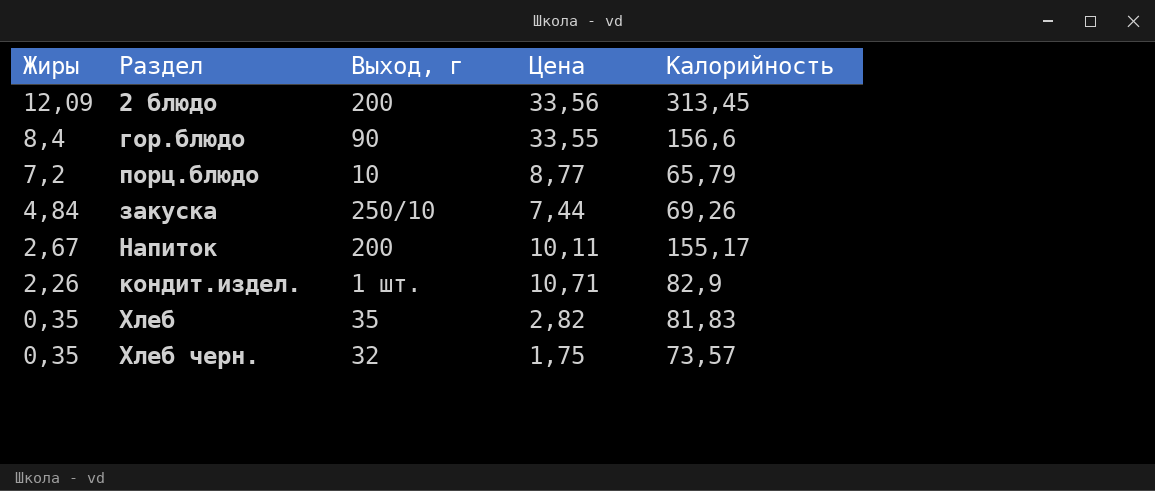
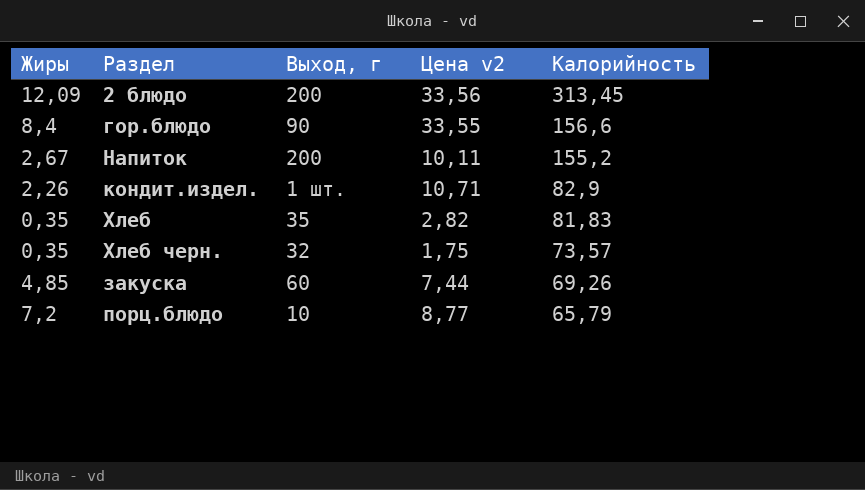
row order: Жиры descending -> Калорийность descending
column name: Цена -> Цена v2
Напиток | Калорийность: 155,17 -> 155,2
закуска | Жиры: 4,84 -> 4,85
закуска | Выход, г: 250/10 -> 60

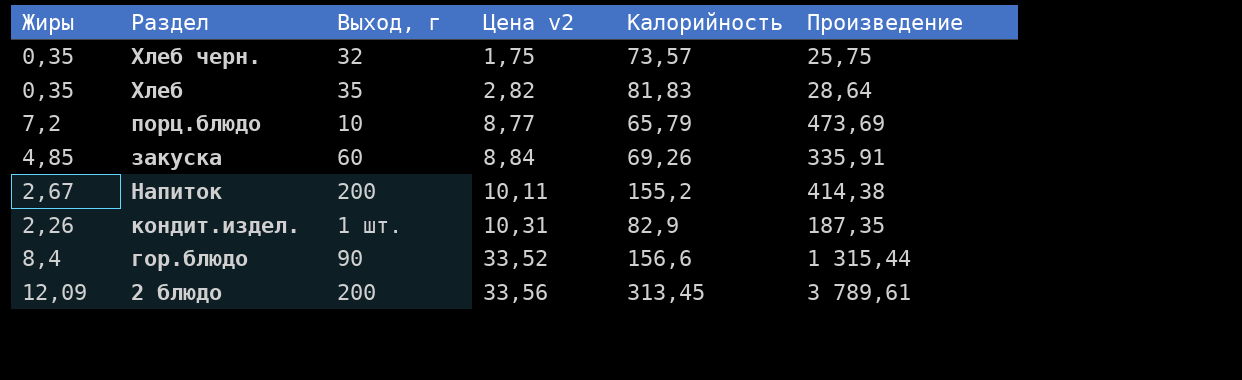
row order: Калорийность descending -> Цена v2 ascending
column Произведение | formula: none -> [Жиры] * [Калорийность]
закуска | Цена v2: 7,44 -> 8,84
кондит.издел. | Цена v2: 10,71 -> 10,31
гор.блюдо | Цена v2: 33,55 -> 33,52

